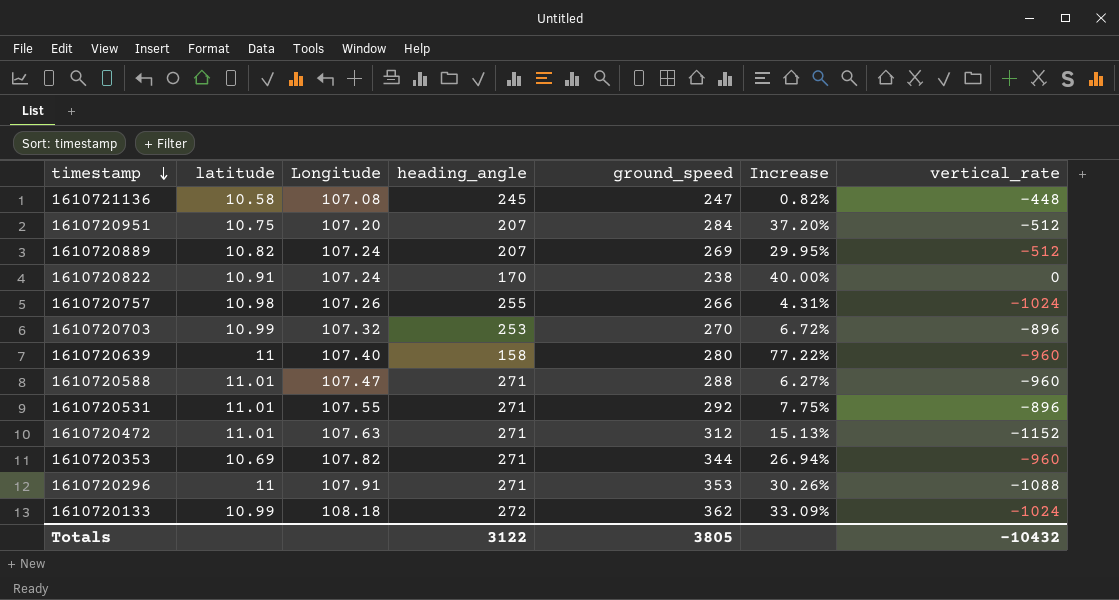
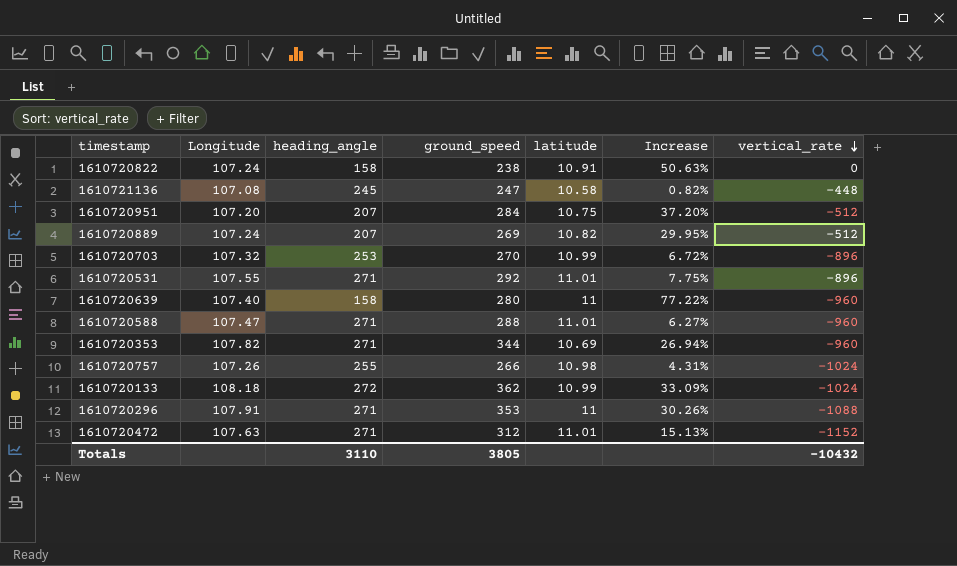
row order: timestamp descending -> vertical_rate descending
column latitude | position: 2 -> 5
1610720822 | heading_angle: 170 -> 158
1610720822 | Increase: 40.00% -> 50.63%
Totals | heading_angle: 3122 -> 3110

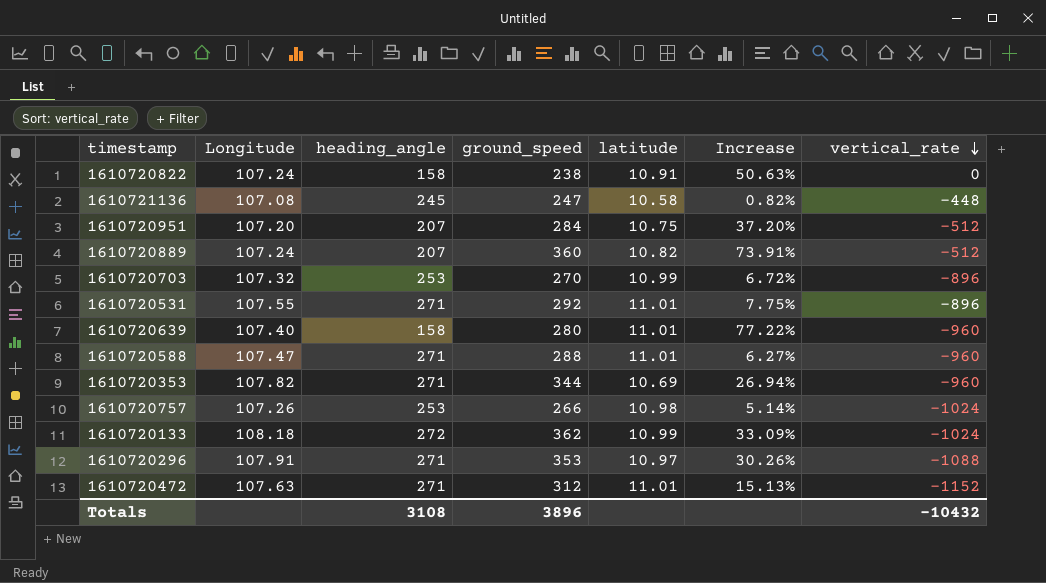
1610720889 | ground_speed: 269 -> 360
1610720889 | Increase: 29.95% -> 73.91%
1610720639 | latitude: 11 -> 11.01
1610720757 | heading_angle: 255 -> 253
1610720757 | Increase: 4.31% -> 5.14%
1610720296 | latitude: 11 -> 10.97
Totals | heading_angle: 3110 -> 3108
Totals | ground_speed: 3805 -> 3896

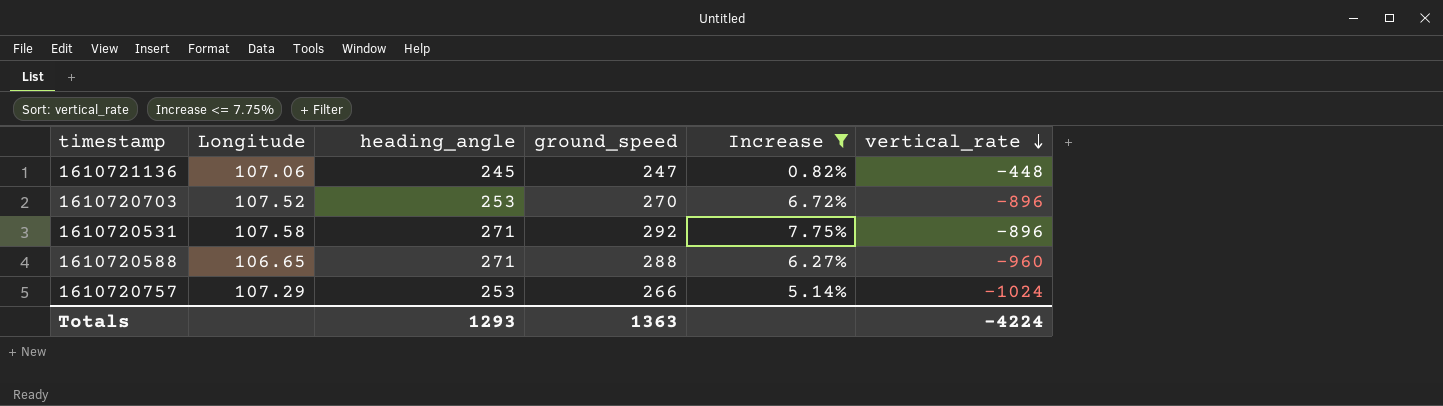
filter: none -> Increase <= 7.75%
column latitude | position: 5 -> none
1610721136 | Longitude: 107.08 -> 107.06
1610720703 | Longitude: 107.32 -> 107.52
1610720531 | Longitude: 107.55 -> 107.58
1610720588 | Longitude: 107.47 -> 106.65
1610720757 | Longitude: 107.26 -> 107.29
Totals | heading_angle: 3108 -> 1293
Totals | ground_speed: 3896 -> 1363
Totals | vertical_rate: -10432 -> -4224

